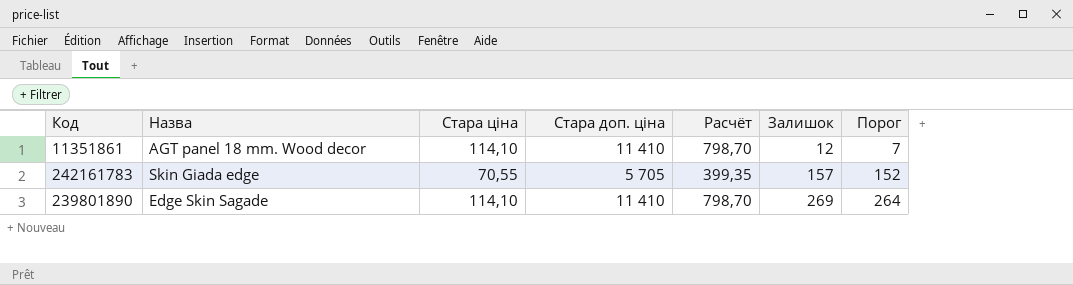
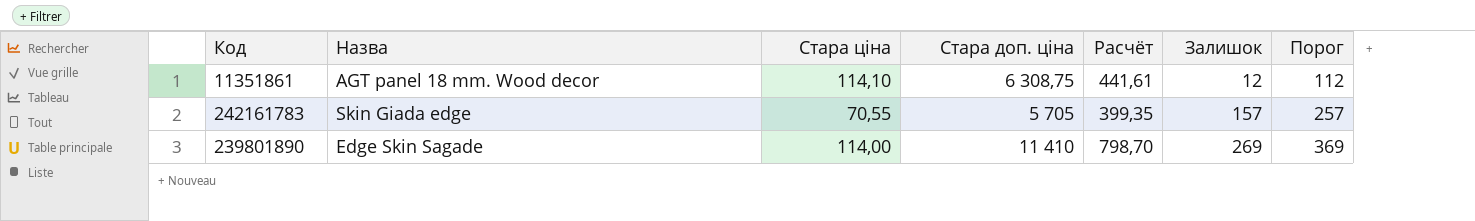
column Порог | formula: [Залишок] - 5 -> [Залишок] + 100
11351861 | Стара доп. ціна: 11 410 -> 6 308,75
11351861 | Расчёт: 798,70 -> 441,61
239801890 | Стара ціна: 114,10 -> 114,00

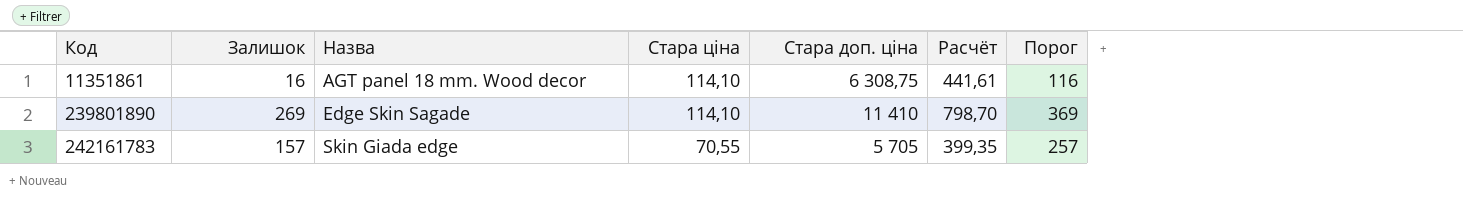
row order: Залишок ascending -> Код ascending
column Залишок | position: 6 -> 2
11351861 | Залишок: 12 -> 16
11351861 | Порог: 112 -> 116
239801890 | Стара ціна: 114,00 -> 114,10

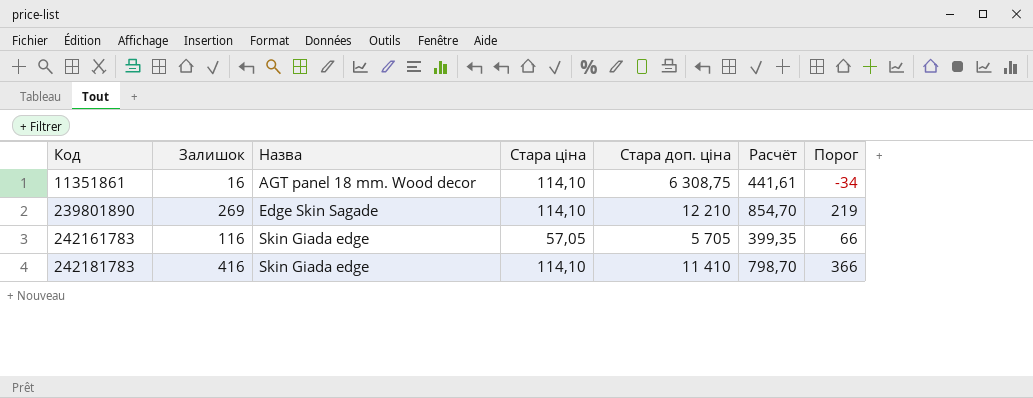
column Порог | formula: [Залишок] + 100 -> [Залишок] - 50
239801890 | Стара доп. ціна: 11 410 -> 12 210
239801890 | Расчёт: 798,70 -> 854,70
242161783 | Залишок: 157 -> 116
242161783 | Стара ціна: 70,55 -> 57,05
row 242181783: none -> 416 | Skin Giada edge | 114,10 | 11 410 | 798,70 | 366

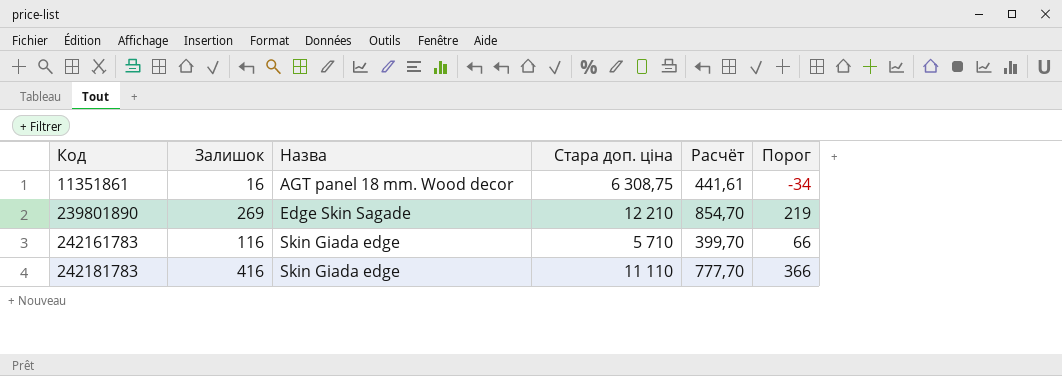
column Стара ціна | position: 4 -> none
242161783 | Стара доп. ціна: 5 705 -> 5 710
242161783 | Расчёт: 399,35 -> 399,70
242181783 | Стара доп. ціна: 11 410 -> 11 110
242181783 | Расчёт: 798,70 -> 777,70

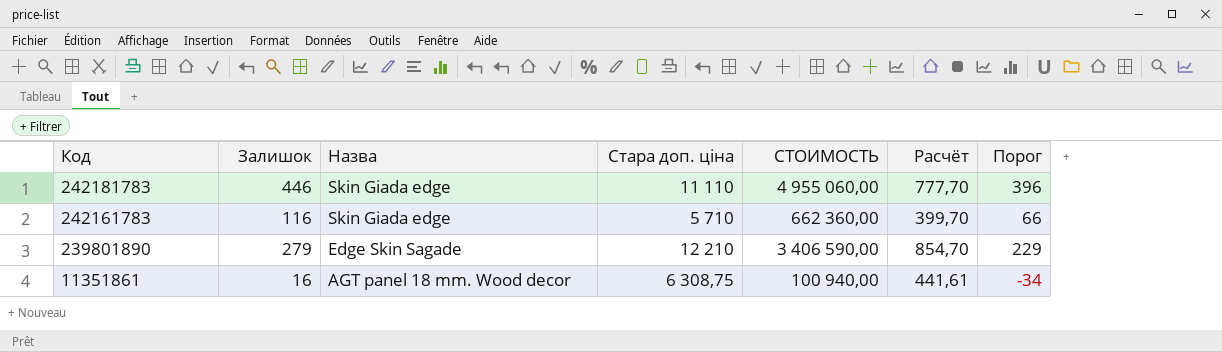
row order: Код ascending -> Код descending
column СТОИМОСТЬ | formula: none -> [Залишок] * [Стара доп. ціна]
242181783 | Залишок: 416 -> 446
242181783 | Порог: 366 -> 396
239801890 | Залишок: 269 -> 279
239801890 | Порог: 219 -> 229

